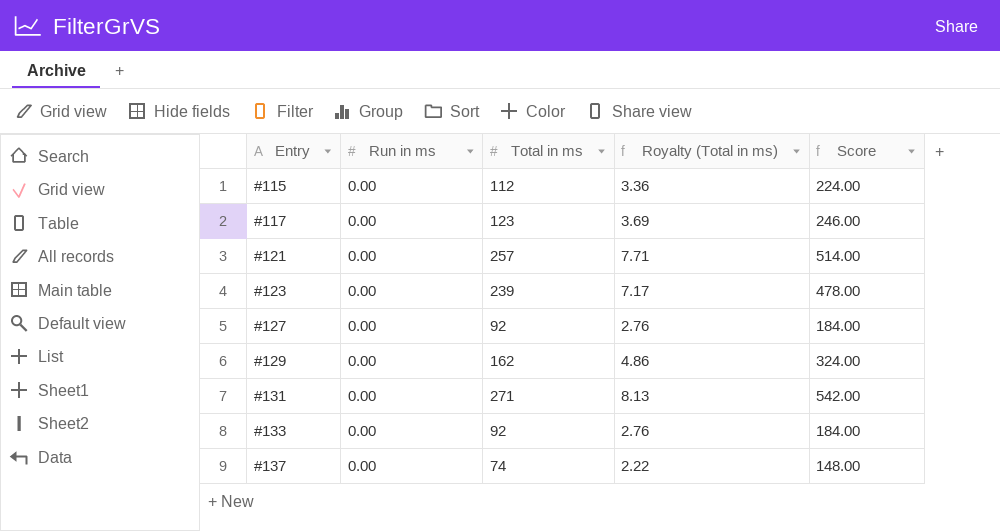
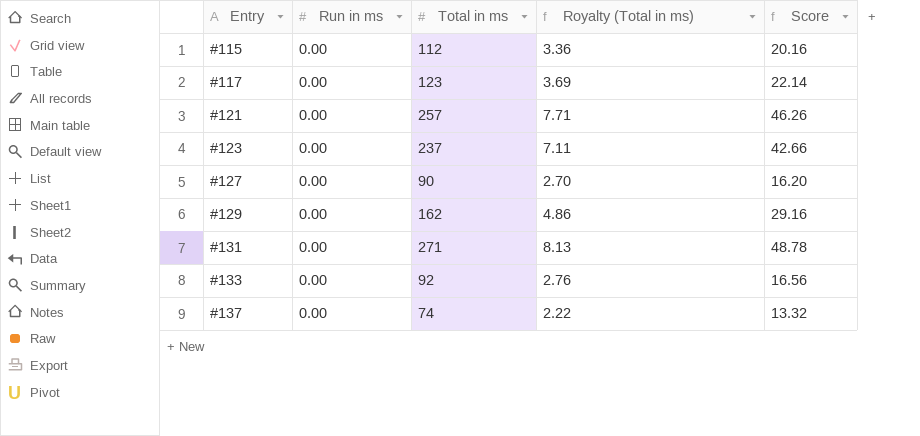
column Score | formula: [Total in ms] * 2 -> [Total in ms] * 0.18
#123 | Total in ms: 239 -> 237
#123 | Royalty (Total in ms): 7.17 -> 7.11
#127 | Total in ms: 92 -> 90
#127 | Royalty (Total in ms): 2.76 -> 2.70

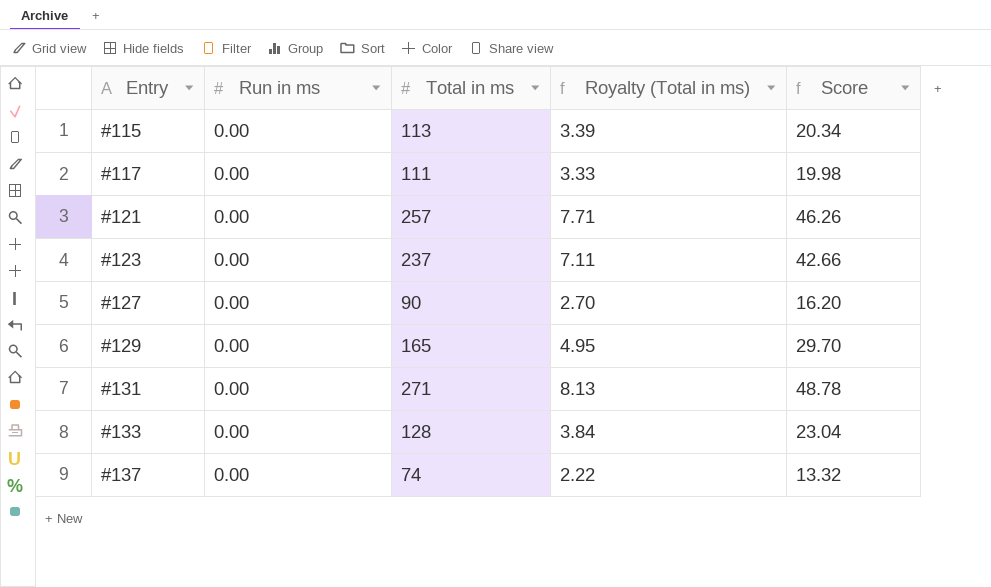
#115 | Total in ms: 112 -> 113
#115 | Royalty (Total in ms): 3.36 -> 3.39
#115 | Score: 20.16 -> 20.34
#117 | Total in ms: 123 -> 111
#117 | Royalty (Total in ms): 3.69 -> 3.33
#117 | Score: 22.14 -> 19.98
#129 | Total in ms: 162 -> 165
#129 | Royalty (Total in ms): 4.86 -> 4.95
#129 | Score: 29.16 -> 29.70
#133 | Total in ms: 92 -> 128
#133 | Royalty (Total in ms): 2.76 -> 3.84
#133 | Score: 16.56 -> 23.04

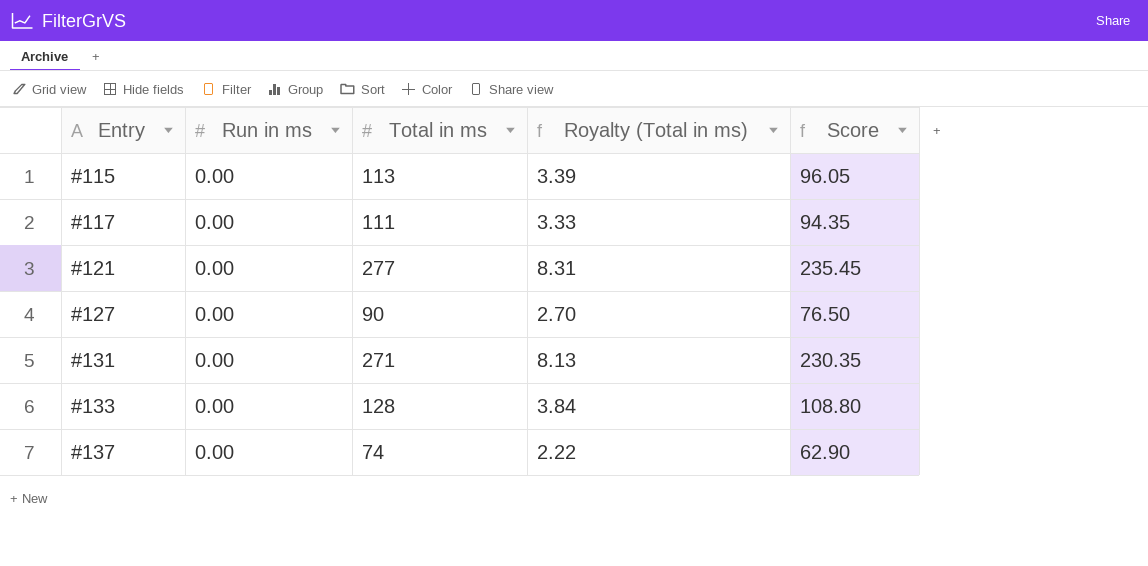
column Score | formula: [Total in ms] * 0.18 -> [Total in ms] * 0.85
row #123: 0.00 | 237 | 7.11 | 42.66 -> none
row #129: 0.00 | 165 | 4.95 | 29.70 -> none
#121 | Total in ms: 257 -> 277
#121 | Royalty (Total in ms): 7.71 -> 8.31

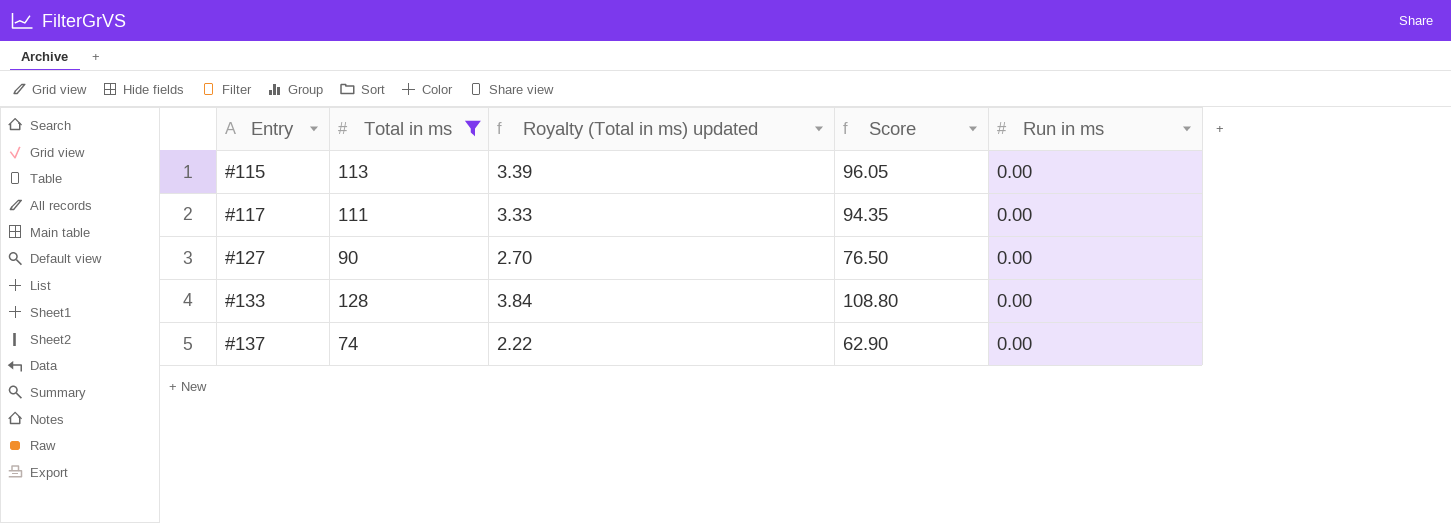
filter: none -> Total in ms <= 128
column name: Royalty (Total in ms) -> Royalty (Total in ms) updated
column Run in ms | position: 2 -> 5

